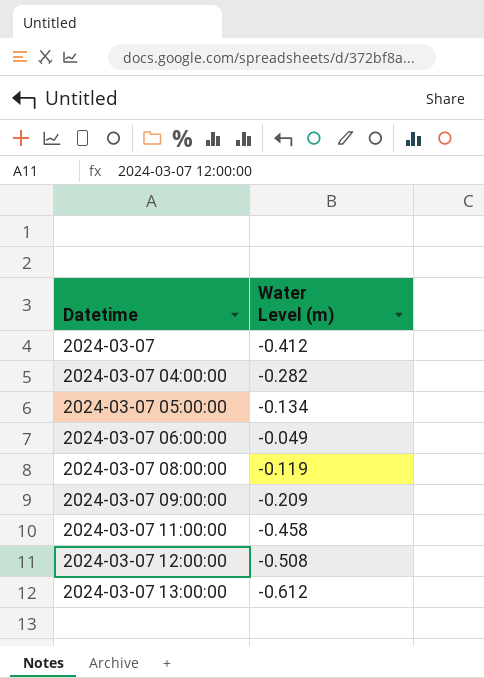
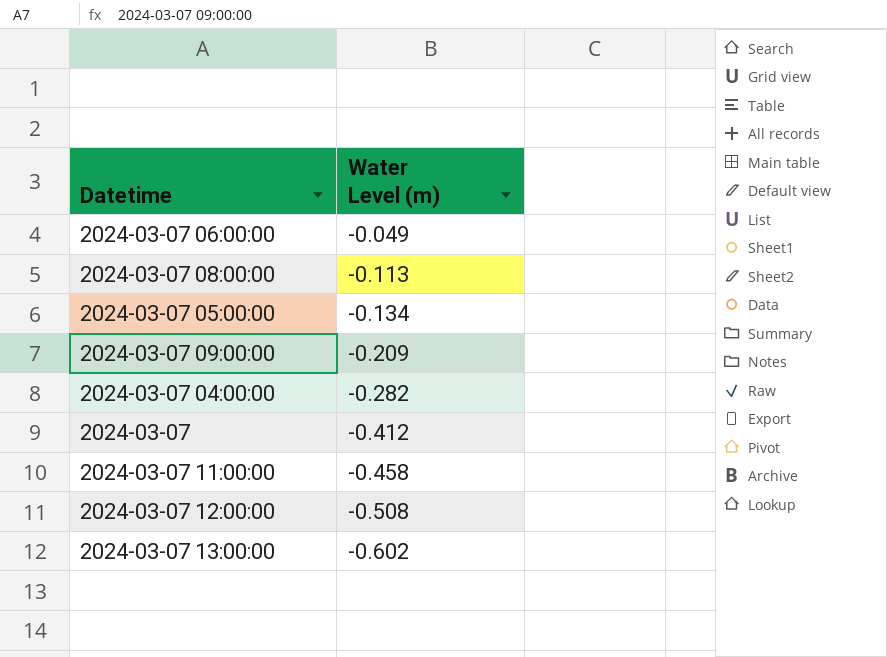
row order: Datetime ascending -> Water Level (m) descending
2024-03-07 08:00:00 | Water Level (m): -0.119 -> -0.113
2024-03-07 13:00:00 | Water Level (m): -0.612 -> -0.602

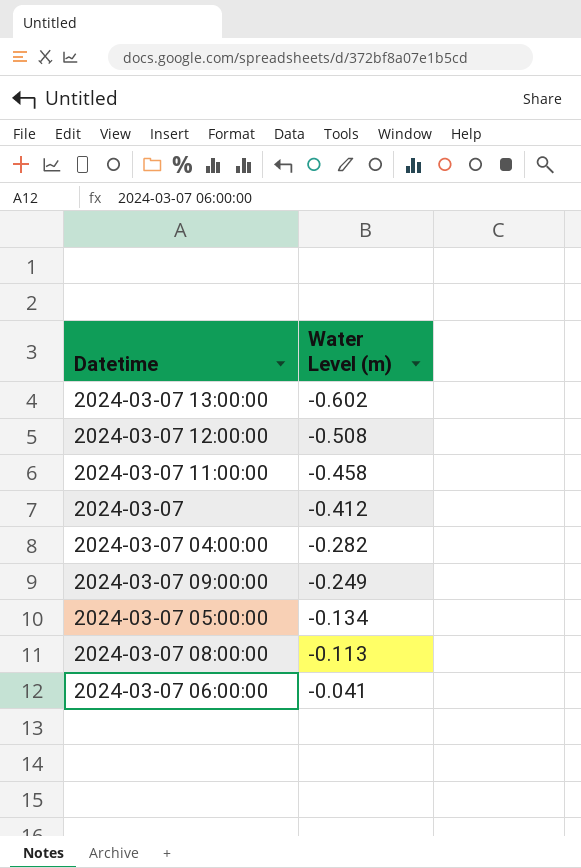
row order: Water Level (m) descending -> Water Level (m) ascending
2024-03-07 09:00:00 | Water Level (m): -0.209 -> -0.249
2024-03-07 06:00:00 | Water Level (m): -0.049 -> -0.041

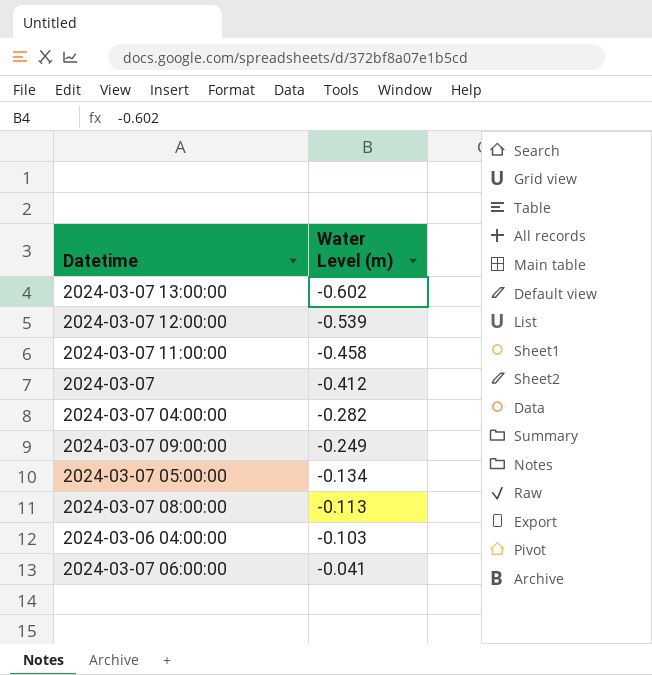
2024-03-07 12:00:00 | Water Level (m): -0.508 -> -0.539
row 2024-03-06 04:00:00: none -> -0.103

